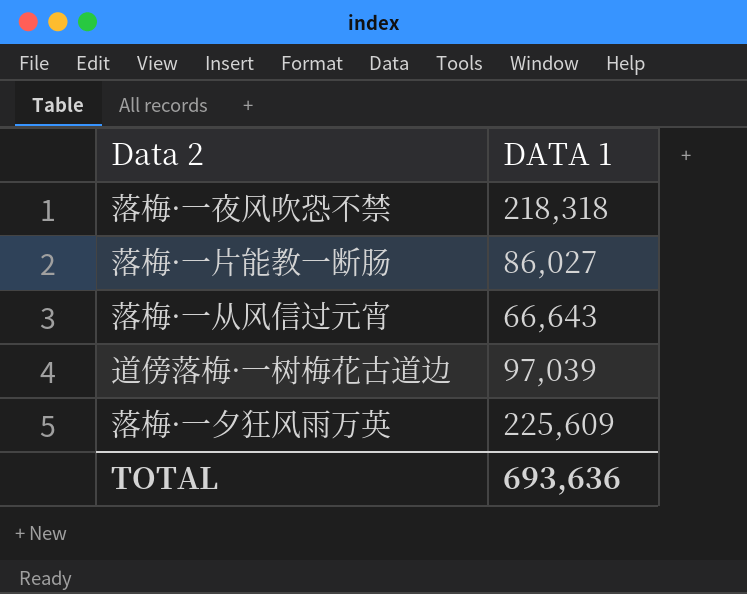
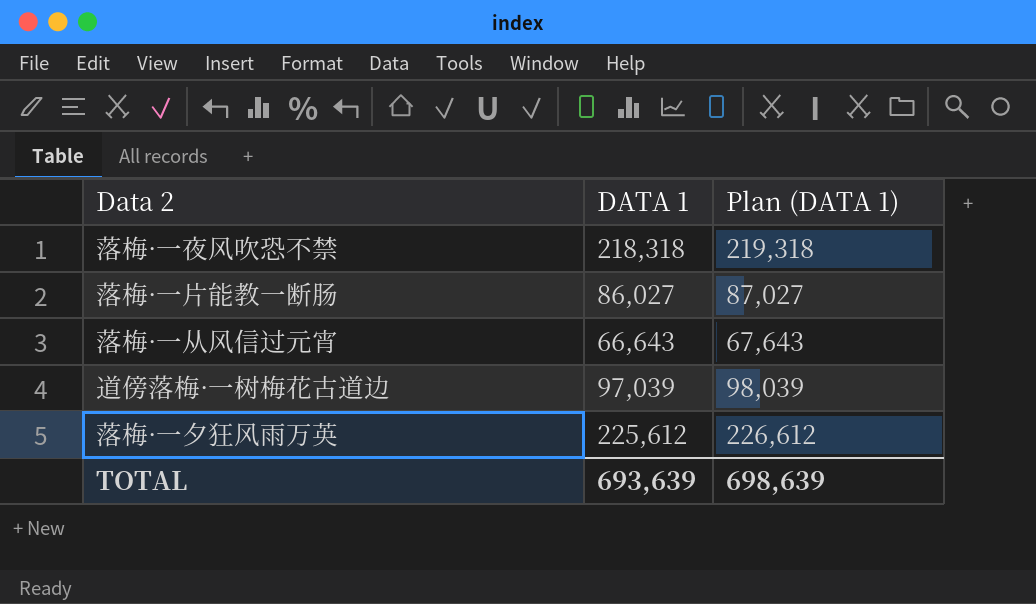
column Plan (DATA 1) | formula: none -> [DATA 1] + 1000
落梅·一夕狂风雨万英 | DATA 1: 225,609 -> 225,612
TOTAL | DATA 1: 693,636 -> 693,639

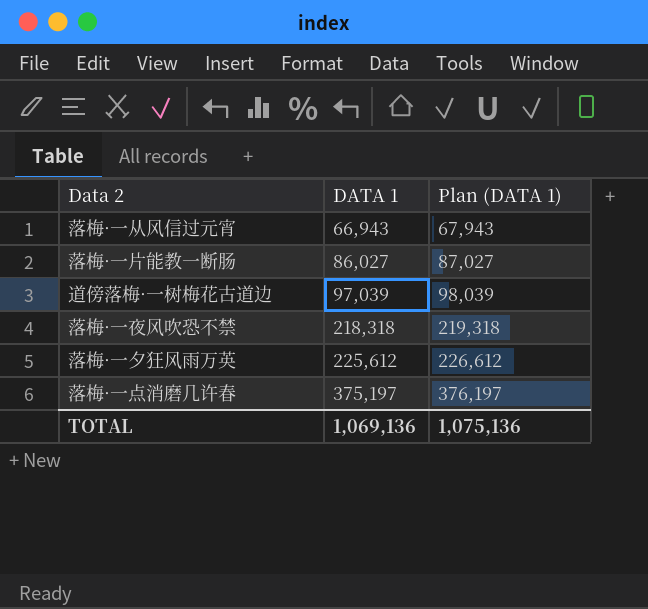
row order: none -> DATA 1 ascending
落梅·一从风信过元宵 | DATA 1: 66,643 -> 66,943
落梅·一从风信过元宵 | Plan (DATA 1): 67,643 -> 67,943
row 落梅·一点消磨几许春: none -> 375,197 | 376,197
TOTAL | DATA 1: 693,639 -> 1,069,136
TOTAL | Plan (DATA 1): 698,639 -> 1,075,136

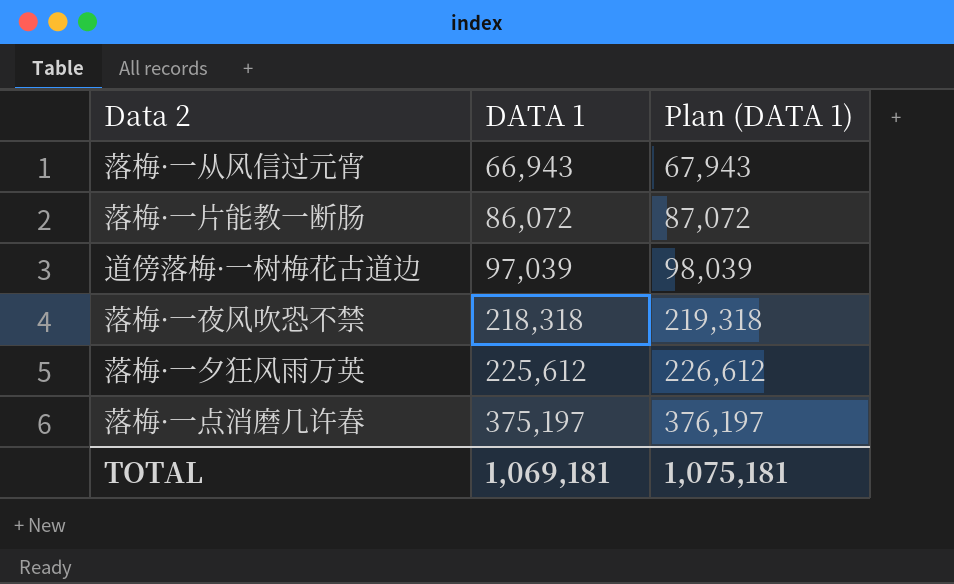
落梅·一片能教一断肠 | DATA 1: 86,027 -> 86,072
落梅·一片能教一断肠 | Plan (DATA 1): 87,027 -> 87,072
TOTAL | DATA 1: 1,069,136 -> 1,069,181
TOTAL | Plan (DATA 1): 1,075,136 -> 1,075,181

